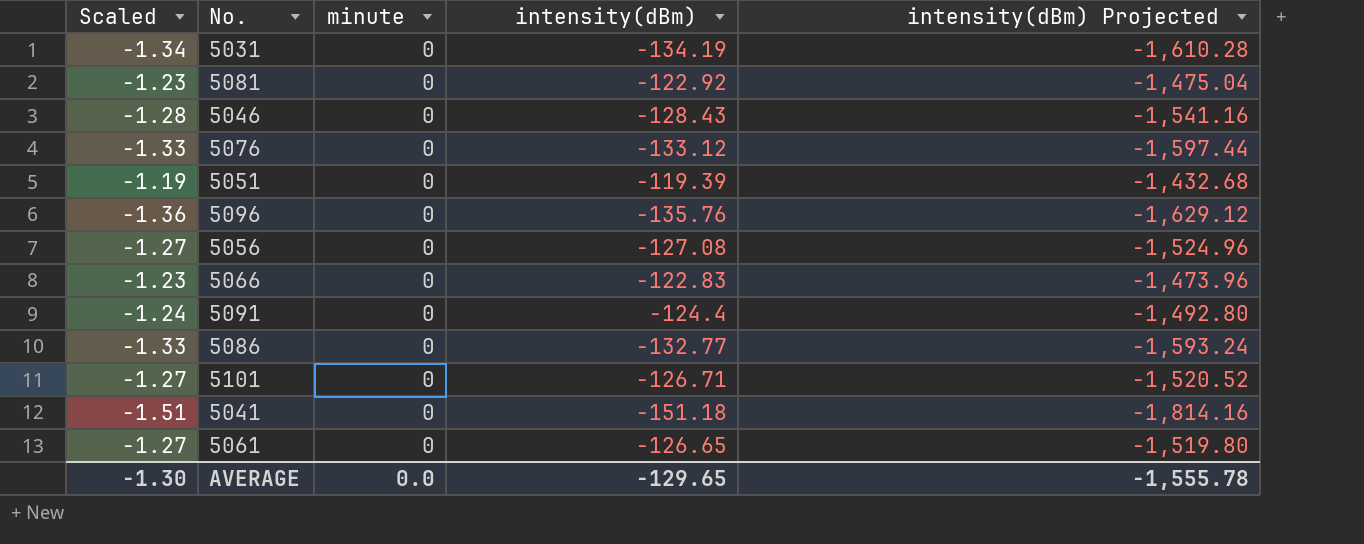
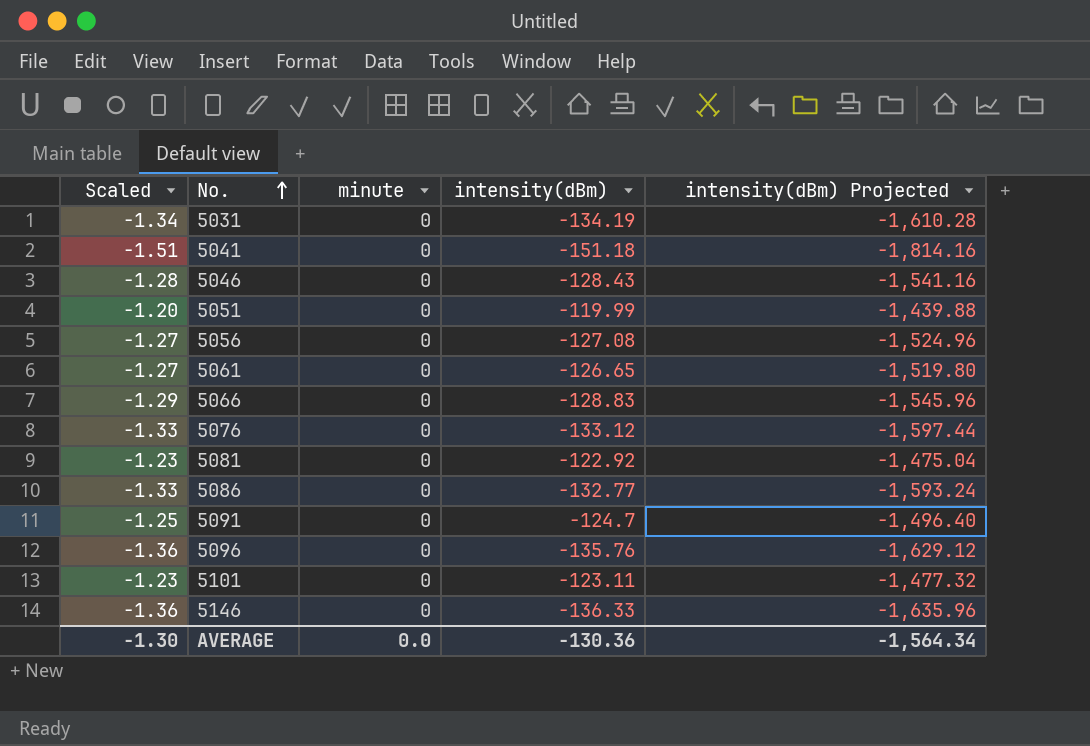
row order: none -> No. ascending
5051 | Scaled: -1.19 -> -1.20
5051 | intensity(dBm): -119.39 -> -119.99
5051 | intensity(dBm) Projected: -1,432.68 -> -1,439.88
5066 | Scaled: -1.23 -> -1.29
5066 | intensity(dBm): -122.83 -> -128.83
5066 | intensity(dBm) Projected: -1,473.96 -> -1,545.96
5091 | Scaled: -1.24 -> -1.25
5091 | intensity(dBm): -124.4 -> -124.7
5091 | intensity(dBm) Projected: -1,492.80 -> -1,496.40
5101 | Scaled: -1.27 -> -1.23
5101 | intensity(dBm): -126.71 -> -123.11
5101 | intensity(dBm) Projected: -1,520.52 -> -1,477.32
row 5146: none -> -1.36 | 0 | -136.33 | -1,635.96
AVERAGE | intensity(dBm): -129.65 -> -130.36
AVERAGE | intensity(dBm) Projected: -1,555.78 -> -1,564.34

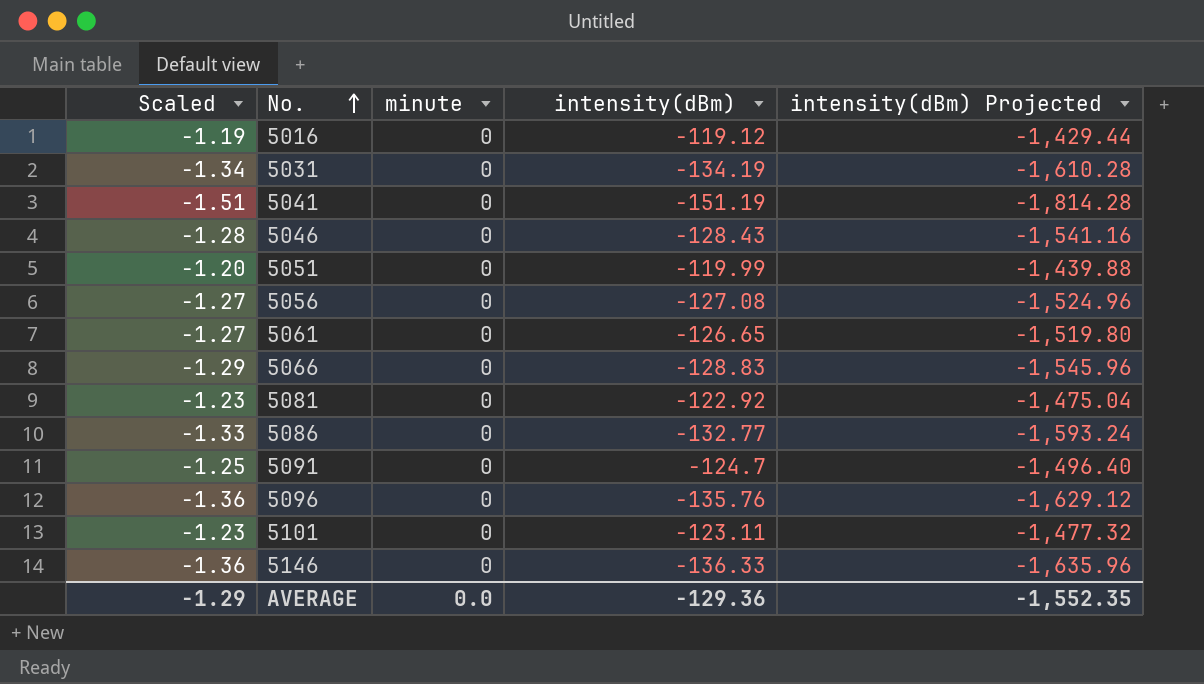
row 5076: -1.33 | 0 | -133.12 | -1,597.44 -> none
row 5016: none -> -1.19 | 0 | -119.12 | -1,429.44
5041 | intensity(dBm): -151.18 -> -151.19
5041 | intensity(dBm) Projected: -1,814.16 -> -1,814.28
AVERAGE | Scaled: -1.30 -> -1.29
AVERAGE | intensity(dBm): -130.36 -> -129.36
AVERAGE | intensity(dBm) Projected: -1,564.34 -> -1,552.35

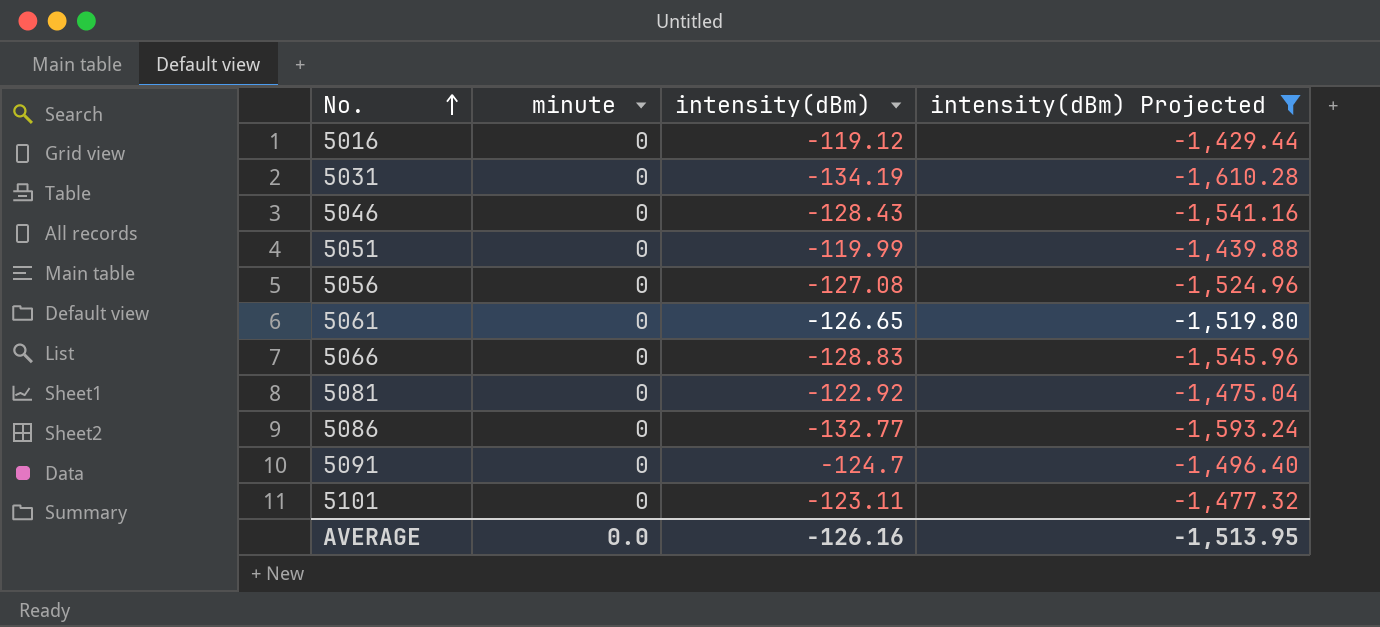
filter: none -> intensity(dBm) Projected >= -1,610.28
column Scaled | formula: [intensity(dBm)] * 0.01 -> none
AVERAGE | intensity(dBm): -129.36 -> -126.16
AVERAGE | intensity(dBm) Projected: -1,552.35 -> -1,513.95

